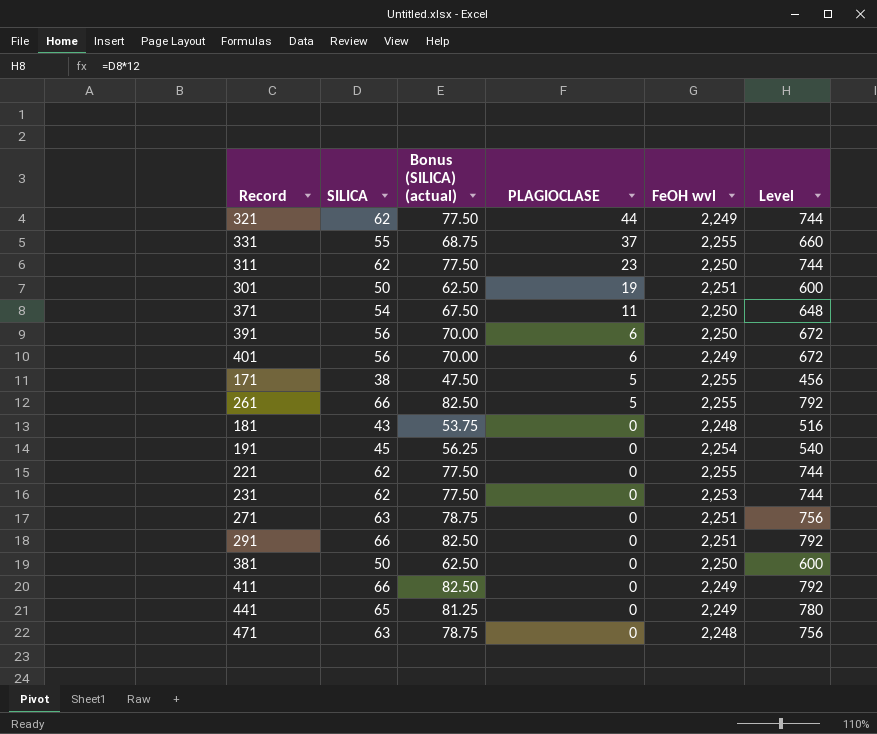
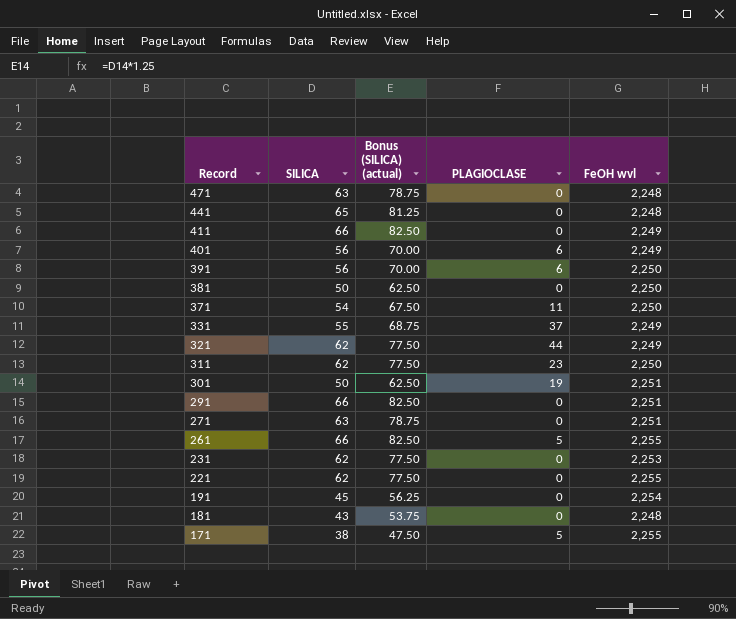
row order: PLAGIOCLASE descending -> Record descending
column Level | formula: [SILICA] * 12 -> none
441 | FeOH wvl: 2,249 -> 2,248
331 | FeOH wvl: 2,255 -> 2,249

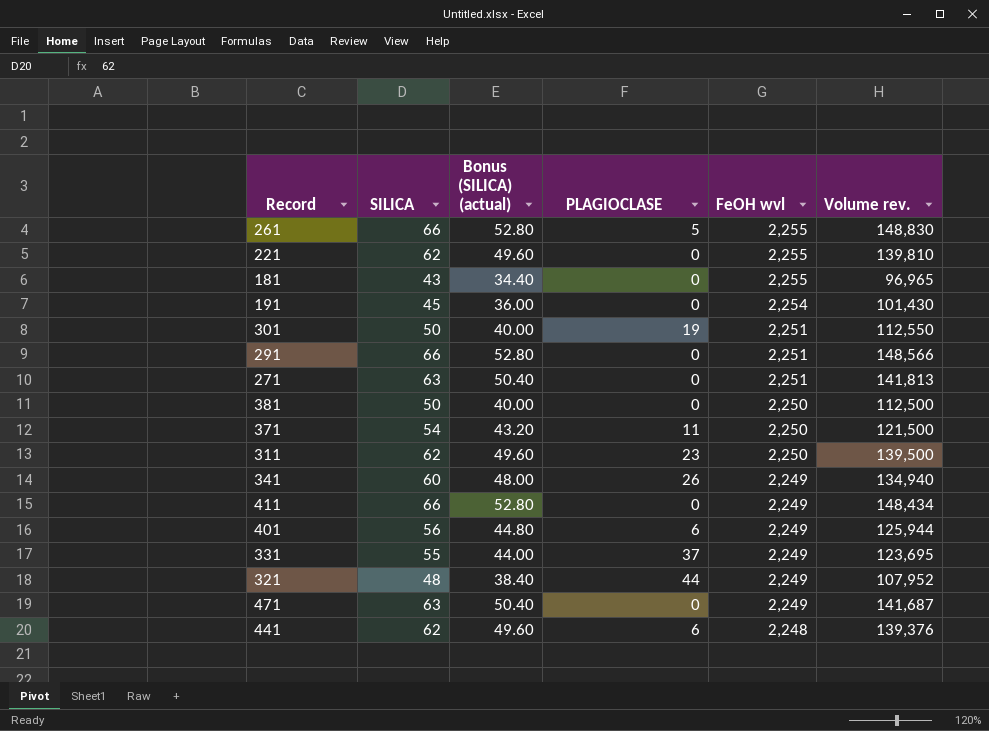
row order: Record descending -> FeOH wvl descending
column Bonus (SILICA) (actual) | formula: [SILICA] * 1.25 -> [SILICA] * 0.8
column Volume rev. | formula: none -> [SILICA] * [FeOH wvl]
row 391: 56 | 70.00 | 6 | 2,250 -> none
row 231: 62 | 77.50 | 0 | 2,253 -> none
row 171: 38 | 47.50 | 5 | 2,255 -> none
181 | FeOH wvl: 2,248 -> 2,255
row 341: none -> 60 | 48.00 | 26 | 2,249 | 134,940
321 | SILICA: 62 -> 48
471 | FeOH wvl: 2,248 -> 2,249
441 | SILICA: 65 -> 62
441 | PLAGIOCLASE: 0 -> 6

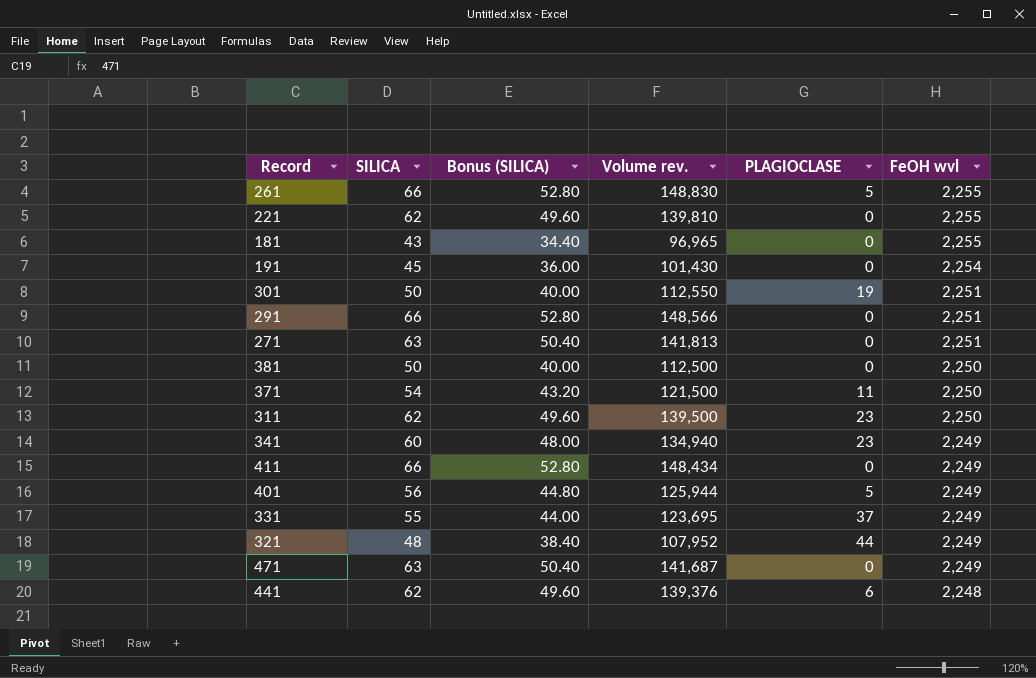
column name: Bonus (SILICA) (actual) -> Bonus (SILICA)
column Volume rev. | position: 6 -> 4
341 | PLAGIOCLASE: 26 -> 23
401 | PLAGIOCLASE: 6 -> 5

